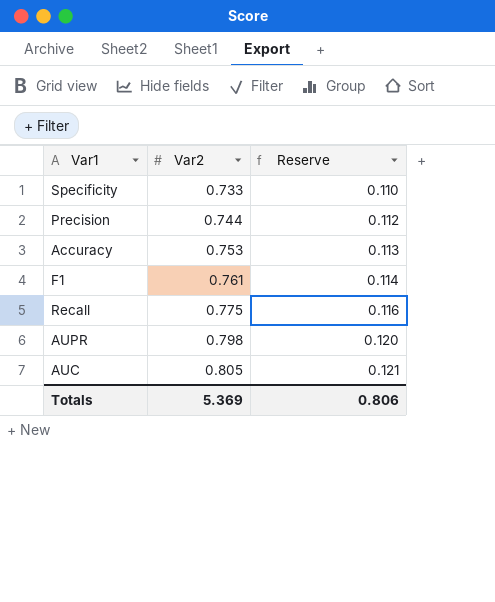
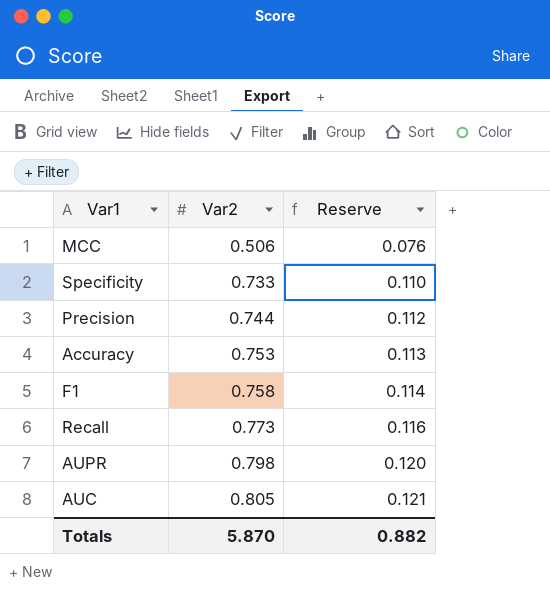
row MCC: none -> 0.506 | 0.076
F1 | Var2: 0.761 -> 0.758
Recall | Var2: 0.775 -> 0.773
Totals | Var2: 5.369 -> 5.870
Totals | Reserve: 0.806 -> 0.882

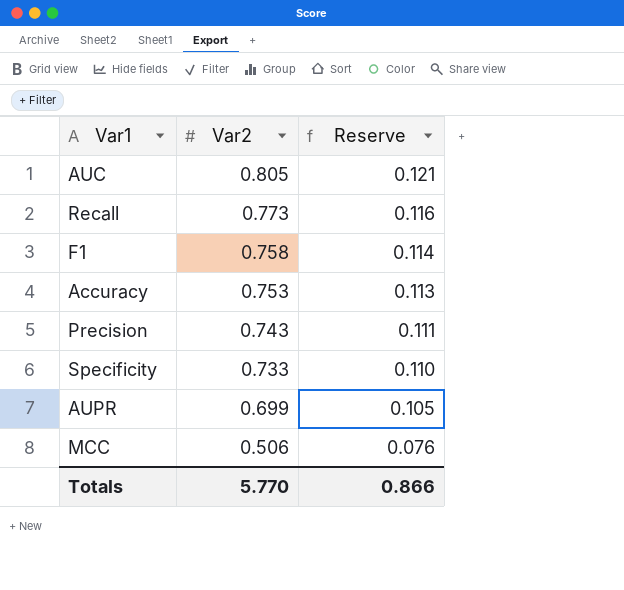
row order: Var2 ascending -> Var2 descending
Precision | Var2: 0.744 -> 0.743
Precision | Reserve: 0.112 -> 0.111
AUPR | Var2: 0.798 -> 0.699
AUPR | Reserve: 0.120 -> 0.105
Totals | Var2: 5.870 -> 5.770
Totals | Reserve: 0.882 -> 0.866

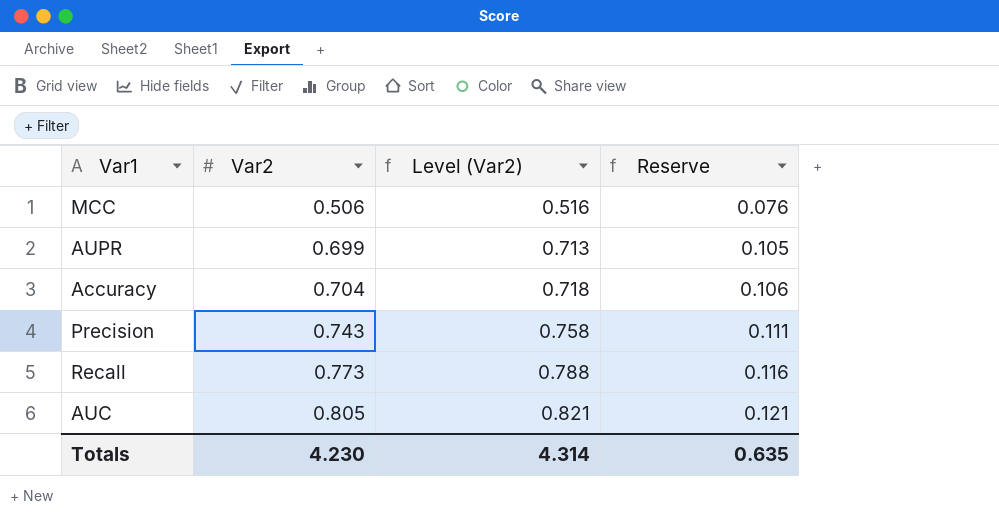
row order: Var2 descending -> Var2 ascending
column Level (Var2) | formula: none -> [Var2] * 1.02
row F1: 0.758 | 0.114 -> none
row Specificity: 0.733 | 0.110 -> none
Accuracy | Var2: 0.753 -> 0.704
Accuracy | Reserve: 0.113 -> 0.106
Totals | Var2: 5.770 -> 4.230
Totals | Reserve: 0.866 -> 0.635

